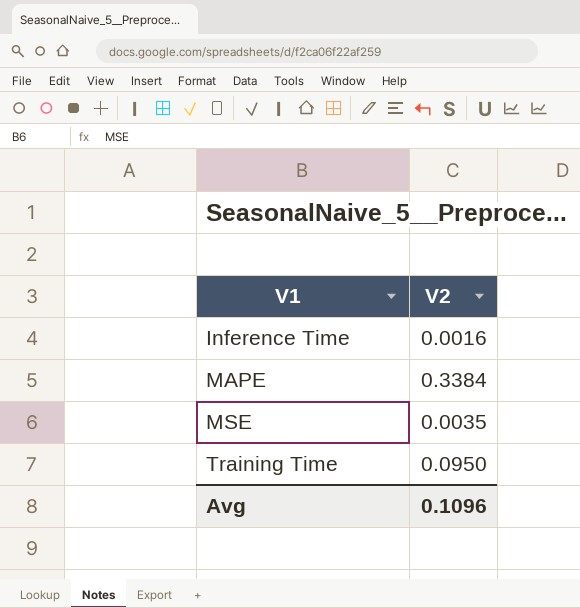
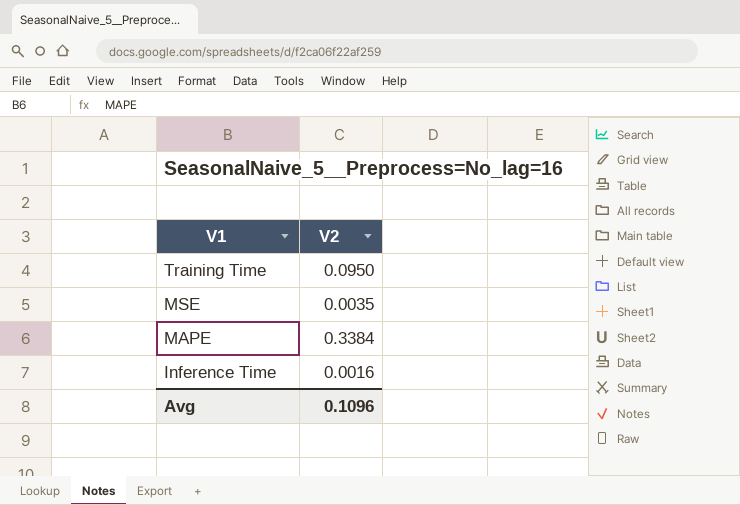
row order: V1 ascending -> V1 descending

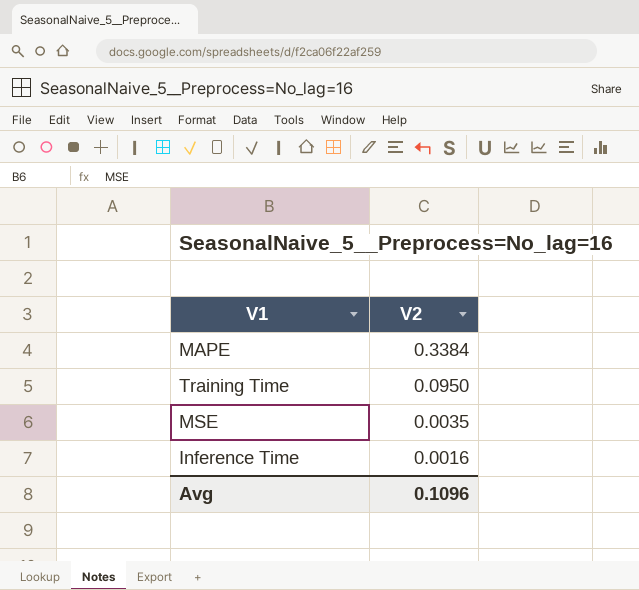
row order: V1 descending -> V2 descending

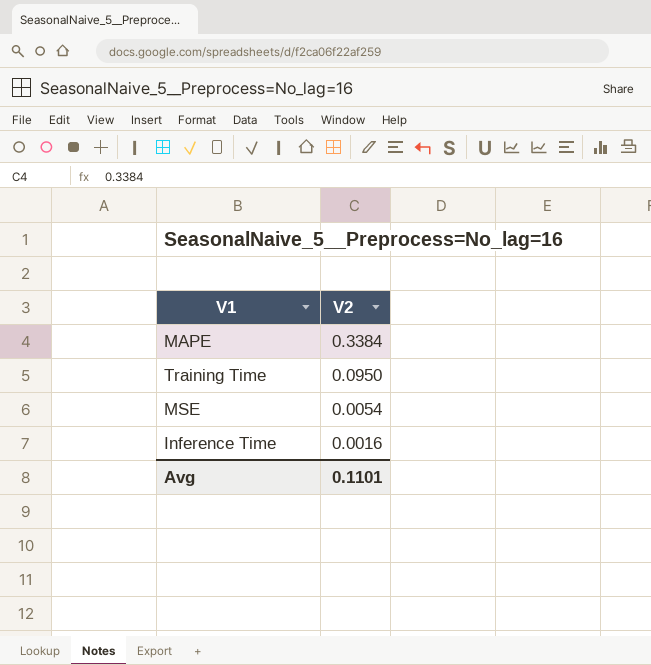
MSE | V2: 0.0035 -> 0.0054
Avg | V2: 0.1096 -> 0.1101

